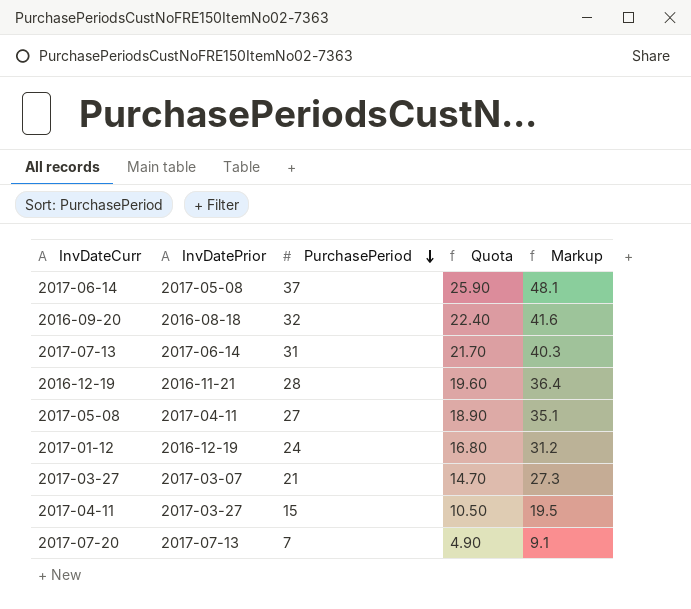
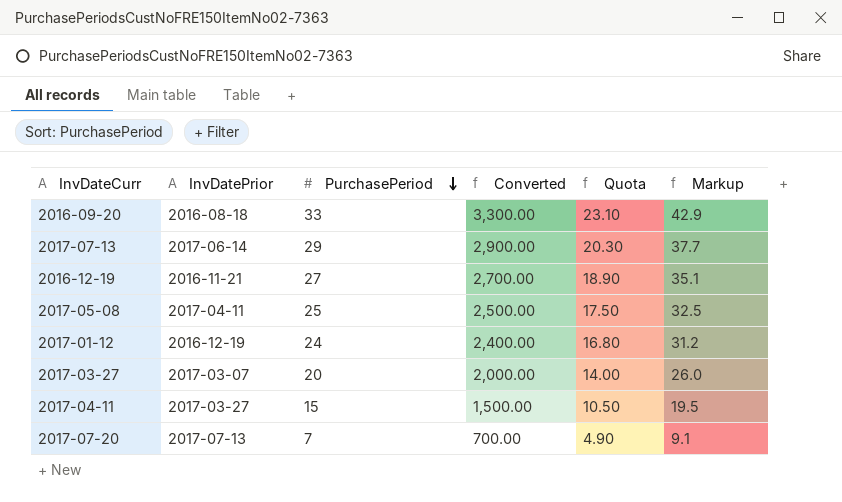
column Converted | formula: none -> [PurchasePeriod] * 100
row 2017-06-14: 2017-05-08 | 37 | 25.90 | 48.1 -> none
2016-09-20 | PurchasePeriod: 32 -> 33
2016-09-20 | Quota: 22.40 -> 23.10
2016-09-20 | Markup: 41.6 -> 42.9
2017-07-13 | PurchasePeriod: 31 -> 29
2017-07-13 | Quota: 21.70 -> 20.30
2017-07-13 | Markup: 40.3 -> 37.7
2016-12-19 | PurchasePeriod: 28 -> 27
2016-12-19 | Quota: 19.60 -> 18.90
2016-12-19 | Markup: 36.4 -> 35.1
2017-05-08 | PurchasePeriod: 27 -> 25
2017-05-08 | Quota: 18.90 -> 17.50
2017-05-08 | Markup: 35.1 -> 32.5
2017-03-27 | PurchasePeriod: 21 -> 20
2017-03-27 | Quota: 14.70 -> 14.00
2017-03-27 | Markup: 27.3 -> 26.0

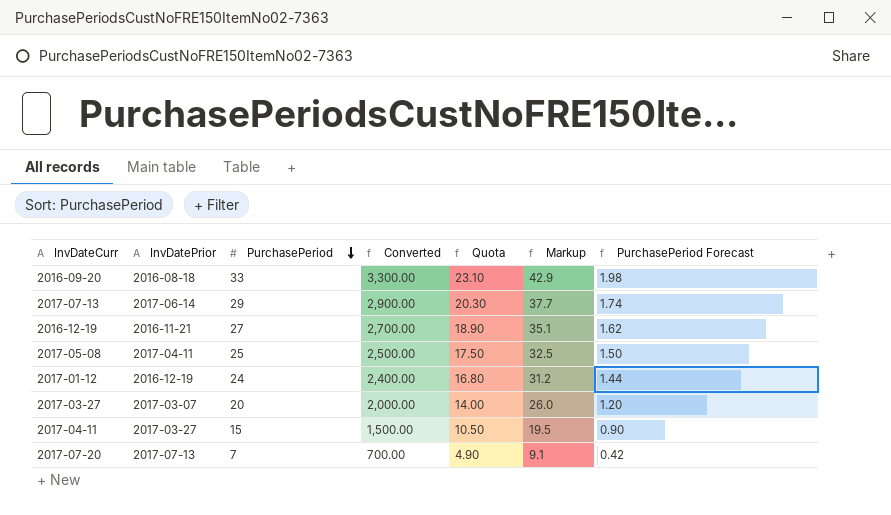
column PurchasePeriod Forecast | formula: none -> [PurchasePeriod] * 0.06

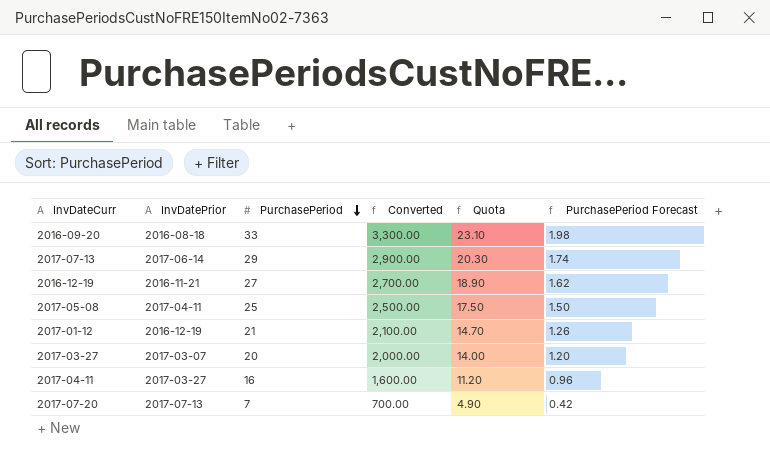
column Markup | formula: [PurchasePeriod] * 1.3 -> none
2017-01-12 | PurchasePeriod: 24 -> 21
2017-01-12 | Converted: 2,400.00 -> 2,100.00
2017-01-12 | Quota: 16.80 -> 14.70
2017-01-12 | PurchasePeriod Forecast: 1.44 -> 1.26
2017-04-11 | PurchasePeriod: 15 -> 16
2017-04-11 | Converted: 1,500.00 -> 1,600.00
2017-04-11 | Quota: 10.50 -> 11.20
2017-04-11 | PurchasePeriod Forecast: 0.90 -> 0.96

